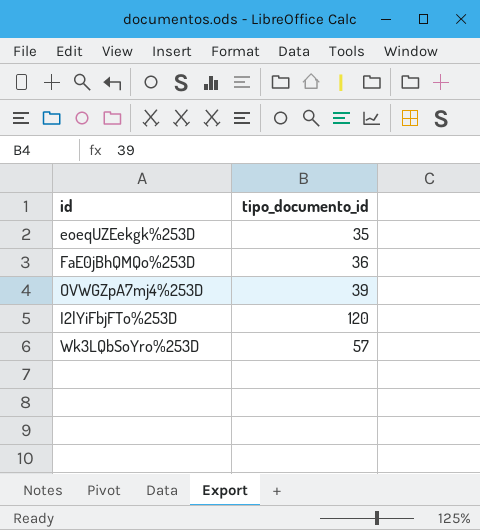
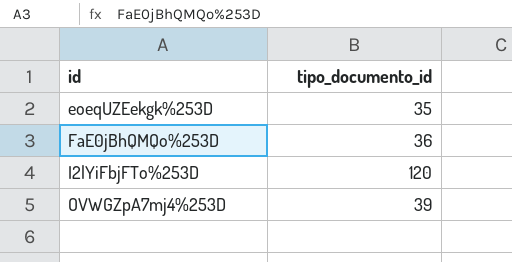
row order: none -> id ascending
row Wk3LQbSoYro%253D: 57 -> none

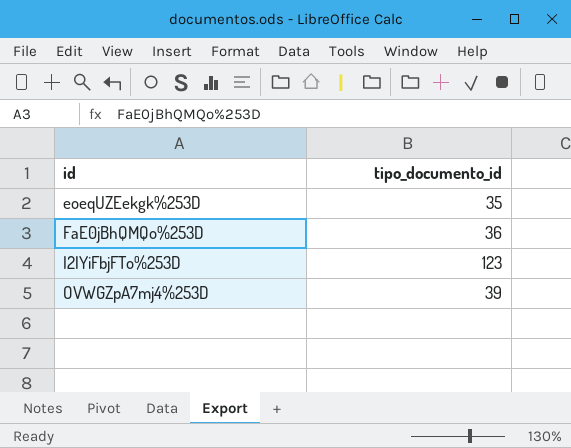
I2lYiFbjFTo%253D | tipo_documento_id: 120 -> 123

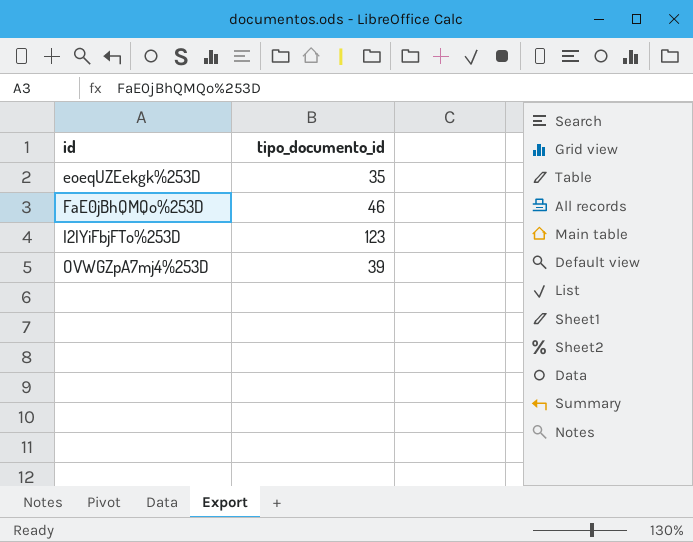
FaE0jBhQMQo%253D | tipo_documento_id: 36 -> 46

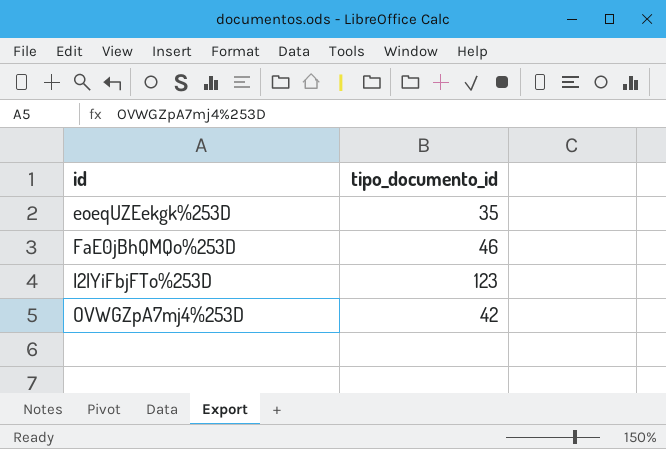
OVWGZpA7mj4%253D | tipo_documento_id: 39 -> 42

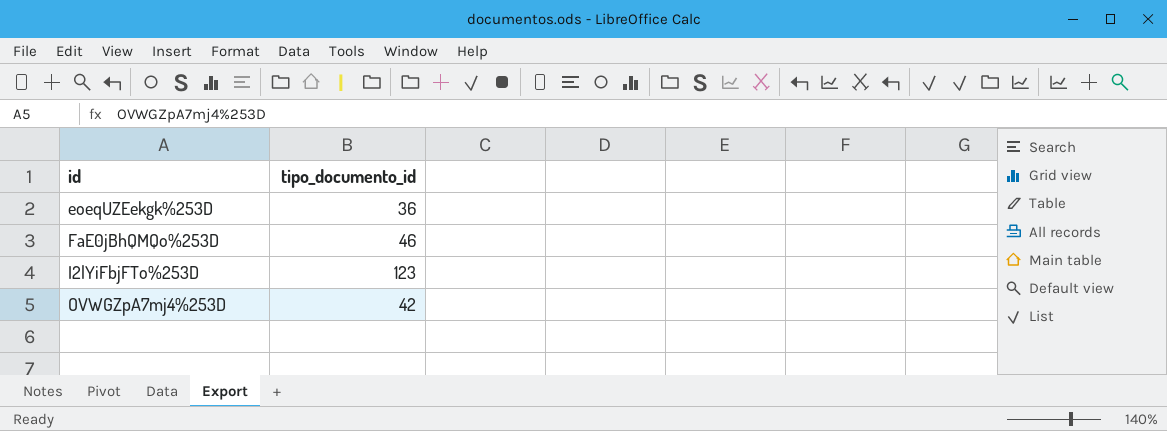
eoeqUZEekgk%253D | tipo_documento_id: 35 -> 36

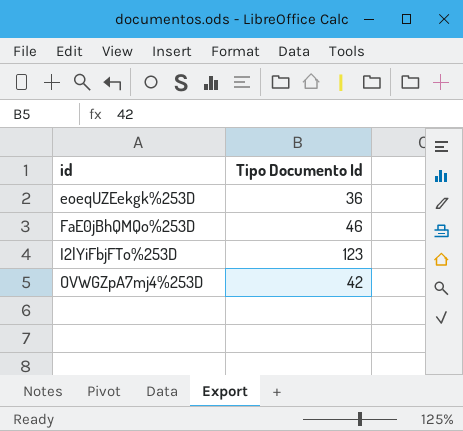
column name: tipo_documento_id -> Tipo Documento Id

